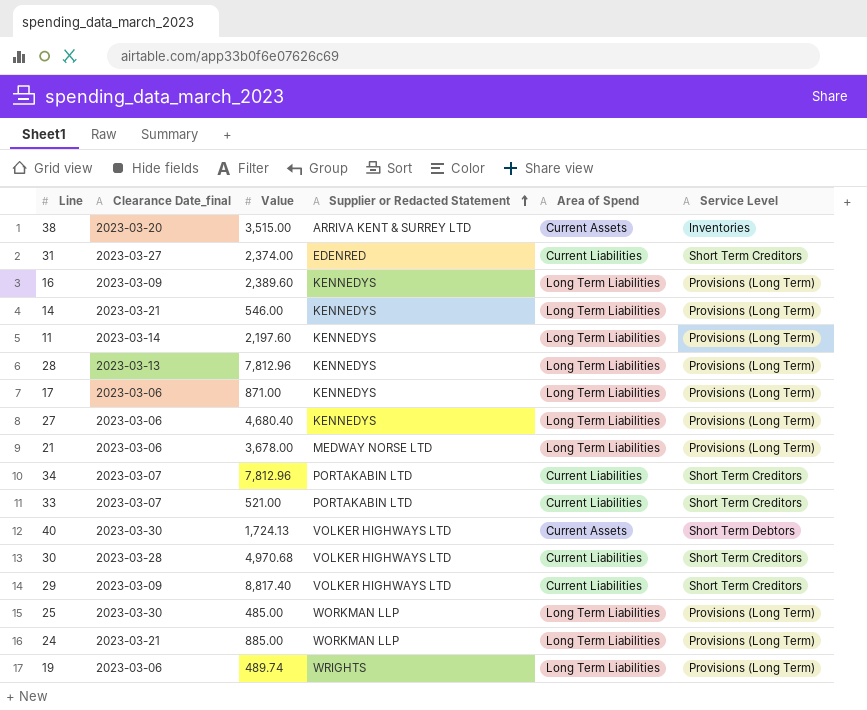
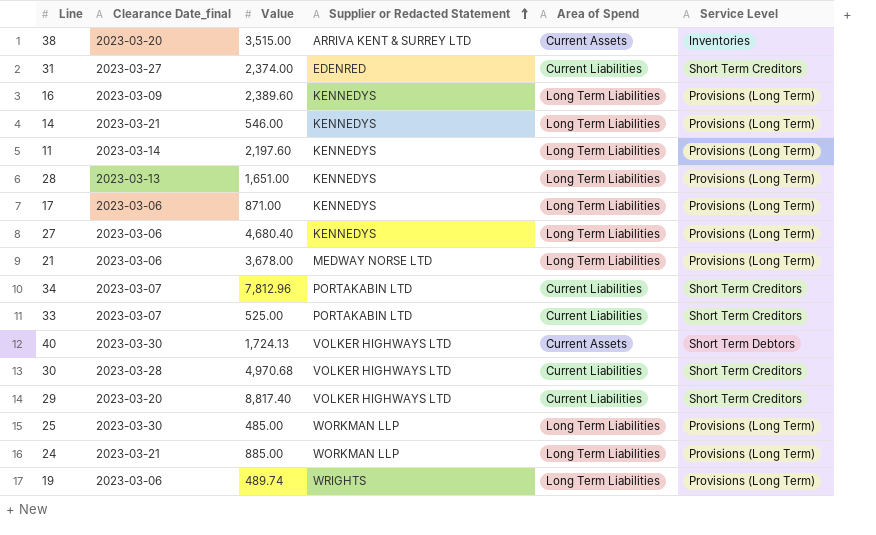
28 | Value: 7,812.96 -> 1,651.00
33 | Value: 521.00 -> 525.00
29 | Clearance Date_final: 2023-03-09 -> 2023-03-20

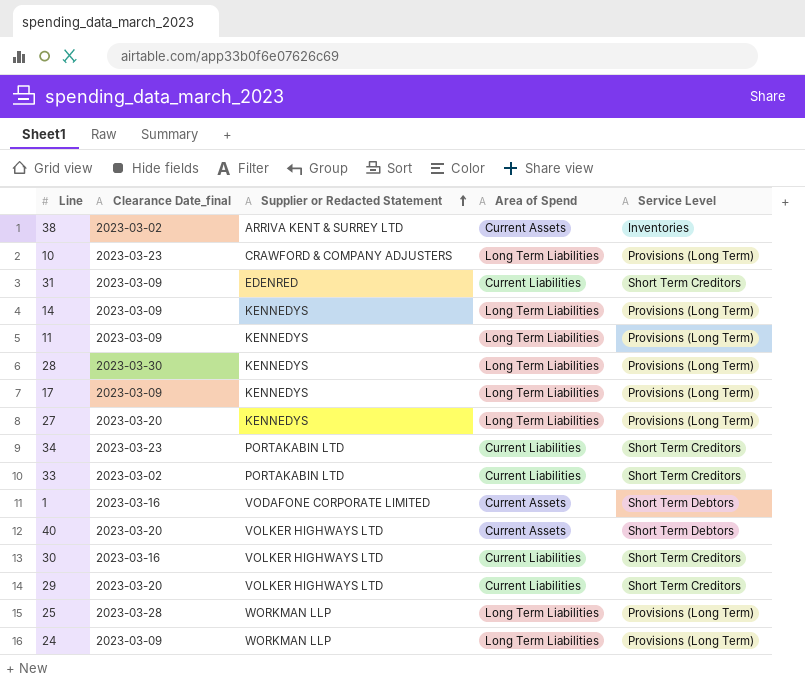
column Value | position: 3 -> none
row 16: 2023-03-09 | 2,389.60 | KENNEDYS | Long Term Liabilities | Provisions (Long Term) -> none
row 21: 2023-03-06 | 3,678.00 | MEDWAY NORSE LTD | Long Term Liabilities | Provisions (Long Term) -> none
row 19: 2023-03-06 | 489.74 | WRIGHTS | Long Term Liabilities | Provisions (Long Term) -> none
38 | Clearance Date_final: 2023-03-20 -> 2023-03-02
row 10: none -> 2023-03-23 | CRAWFORD & COMPANY ADJUSTERS | Long Term Liabilities | Provisions (Long Term)
31 | Clearance Date_final: 2023-03-27 -> 2023-03-09
14 | Clearance Date_final: 2023-03-21 -> 2023-03-09
11 | Clearance Date_final: 2023-03-14 -> 2023-03-09
28 | Clearance Date_final: 2023-03-13 -> 2023-03-30
17 | Clearance Date_final: 2023-03-06 -> 2023-03-09
27 | Clearance Date_final: 2023-03-06 -> 2023-03-20
34 | Clearance Date_final: 2023-03-07 -> 2023-03-23
33 | Clearance Date_final: 2023-03-07 -> 2023-03-02
row 1: none -> 2023-03-16 | VODAFONE CORPORATE LIMITED | Current Assets | Short Term Debtors
40 | Clearance Date_final: 2023-03-30 -> 2023-03-20
30 | Clearance Date_final: 2023-03-28 -> 2023-03-16
25 | Clearance Date_final: 2023-03-30 -> 2023-03-28
24 | Clearance Date_final: 2023-03-21 -> 2023-03-09

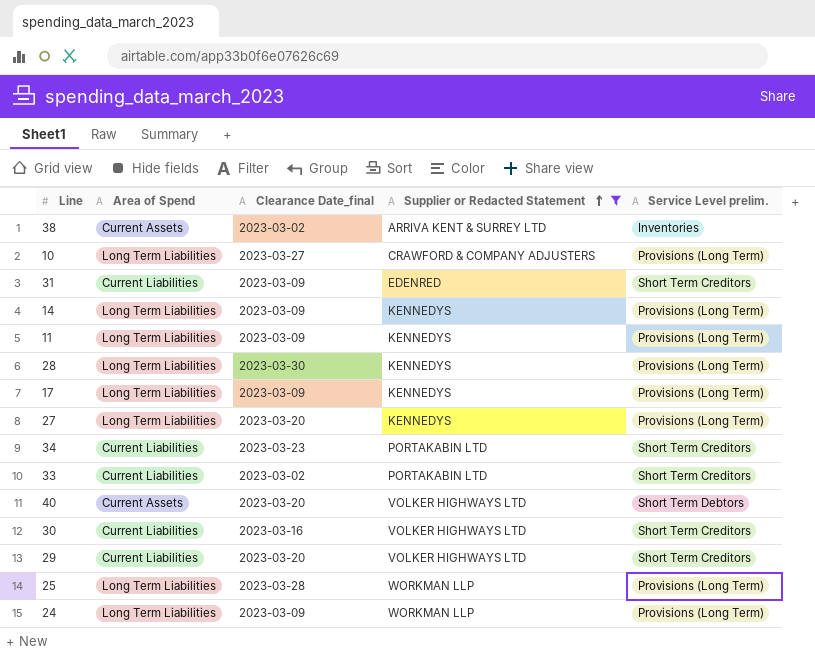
filter: none -> Supplier or Redacted Statement != VODAFONE CORPORATE LIMITED
column Area of Spend | position: 4 -> 2
column name: Service Level -> Service Level prelim.
10 | Clearance Date_final: 2023-03-23 -> 2023-03-27

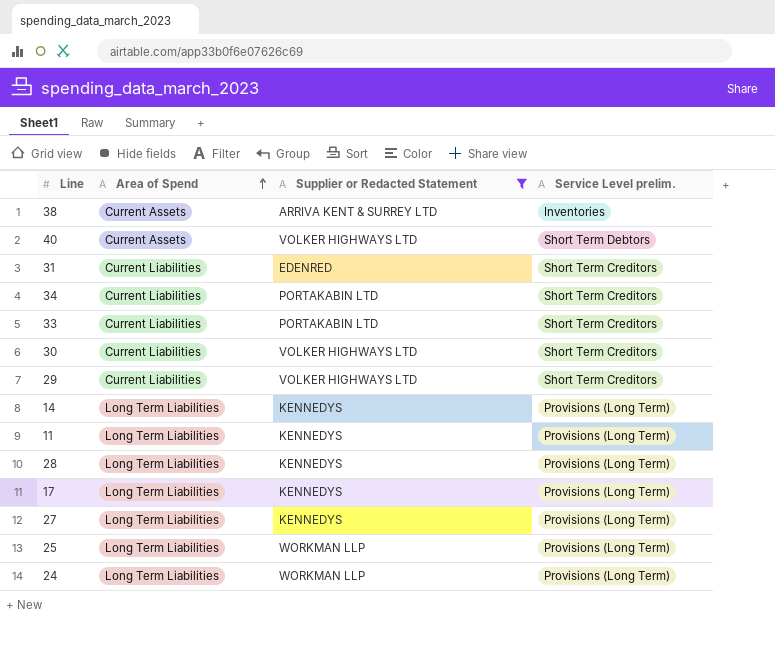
row order: Supplier or Redacted Statement ascending -> Area of Spend ascending
column Clearance Date_final | position: 3 -> none
row 10: Long Term Liabilities | 2023-03-27 | CRAWFORD & COMPANY ADJUSTERS | Provisions (Long Term) -> none

